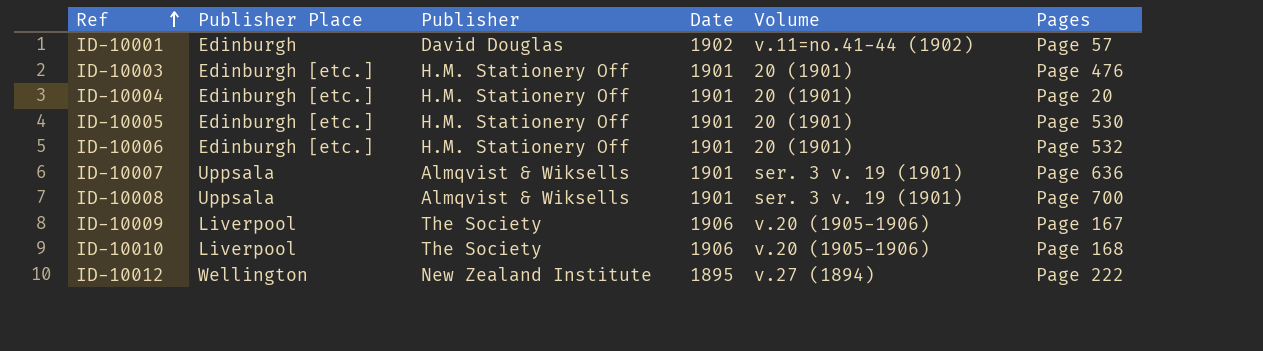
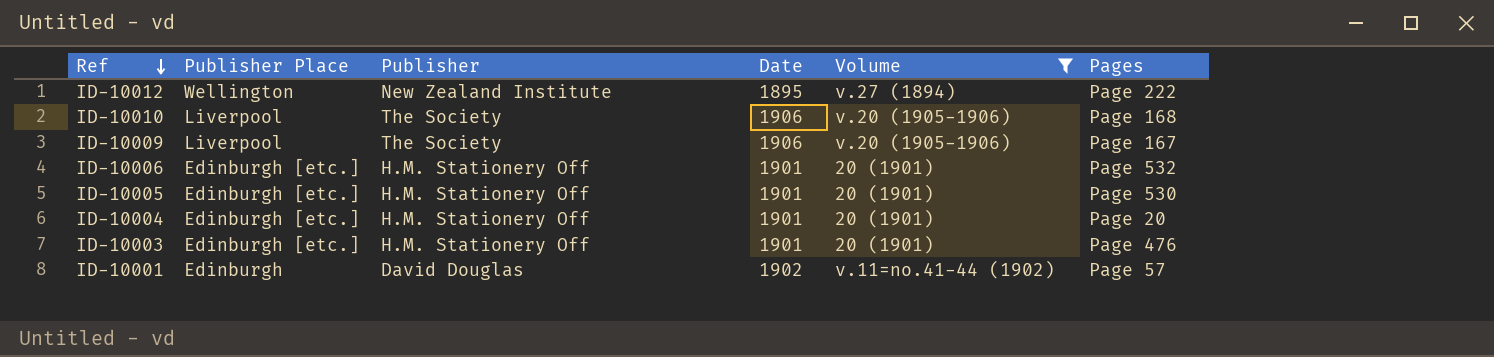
filter: none -> Volume != ser. 3 v. 19 (1901)
row order: Ref ascending -> Ref descending

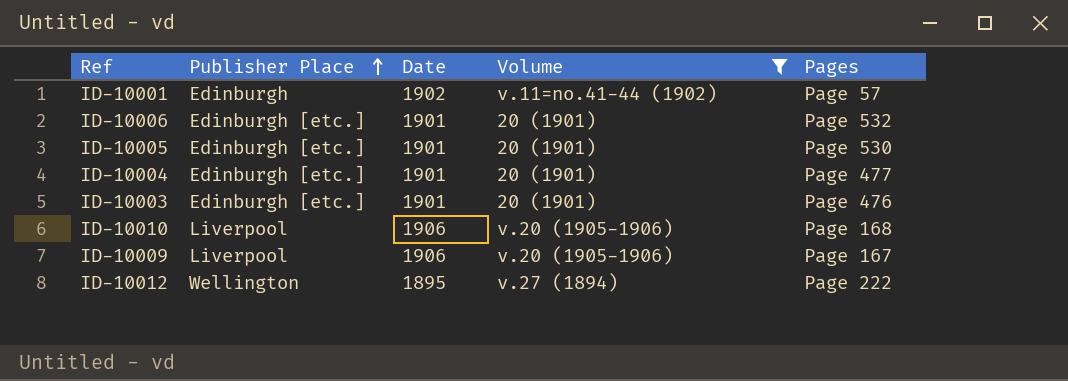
row order: Ref descending -> Publisher Place ascending
column Publisher | position: 3 -> none
ID-10004 | Pages: Page 20 -> Page 477

